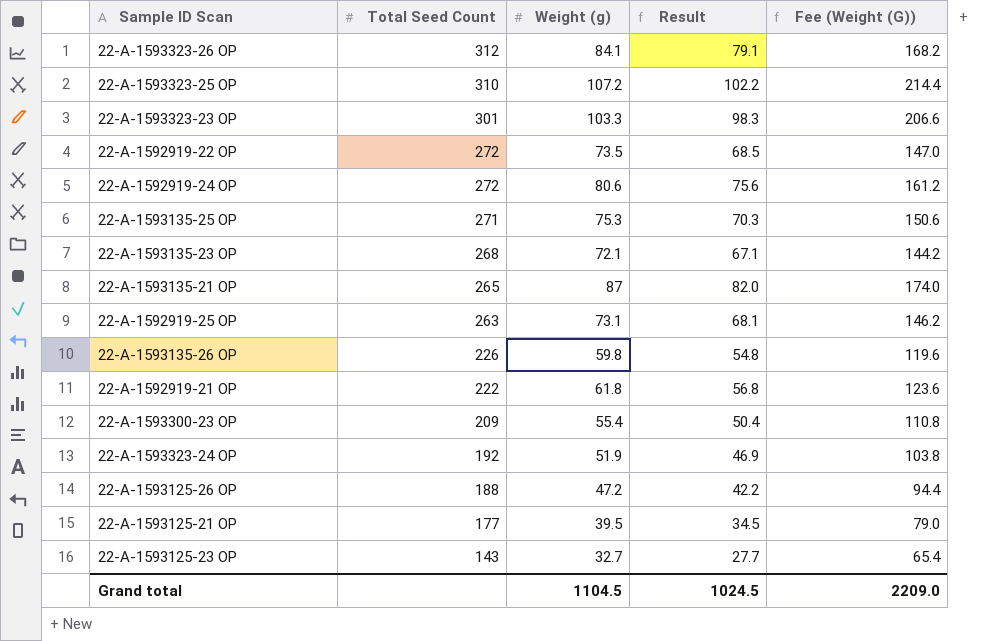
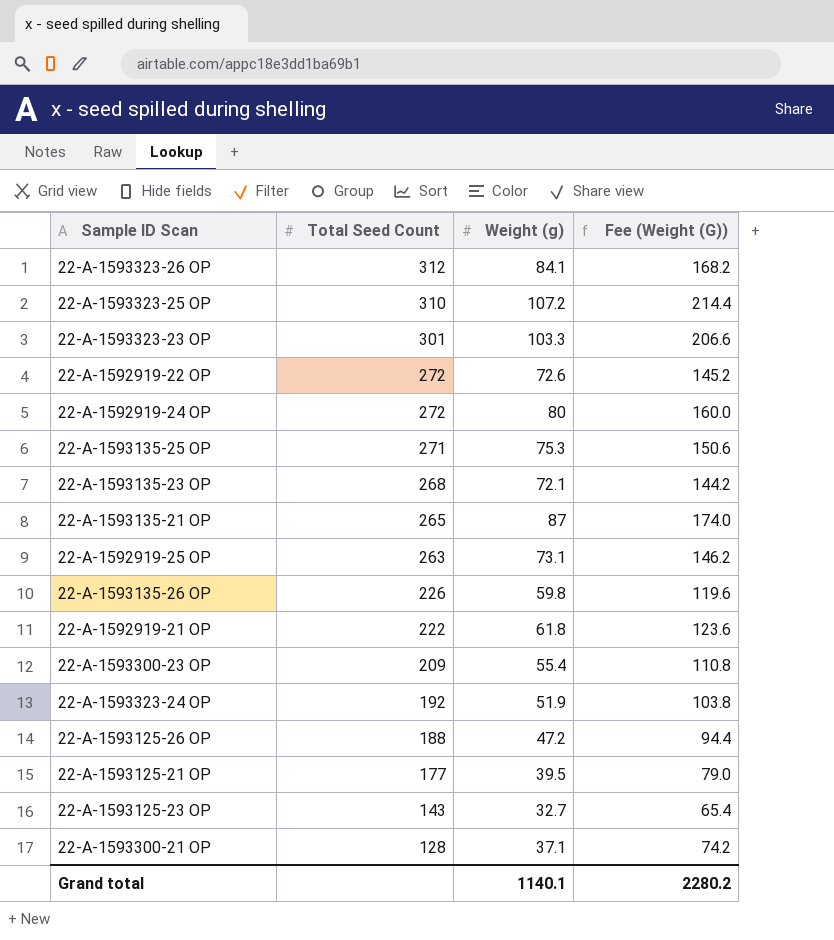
column Result | formula: [Weight (g)] - 5 -> none
22-A-1592919-22 OP | Weight (g): 73.5 -> 72.6
22-A-1592919-22 OP | Fee (Weight (G)): 147.0 -> 145.2
22-A-1592919-24 OP | Weight (g): 80.6 -> 80
22-A-1592919-24 OP | Fee (Weight (G)): 161.2 -> 160.0
row 22-A-1593300-21 OP: none -> 128 | 37.1 | 74.2
Grand total | Weight (g): 1104.5 -> 1140.1
Grand total | Fee (Weight (G)): 2209.0 -> 2280.2

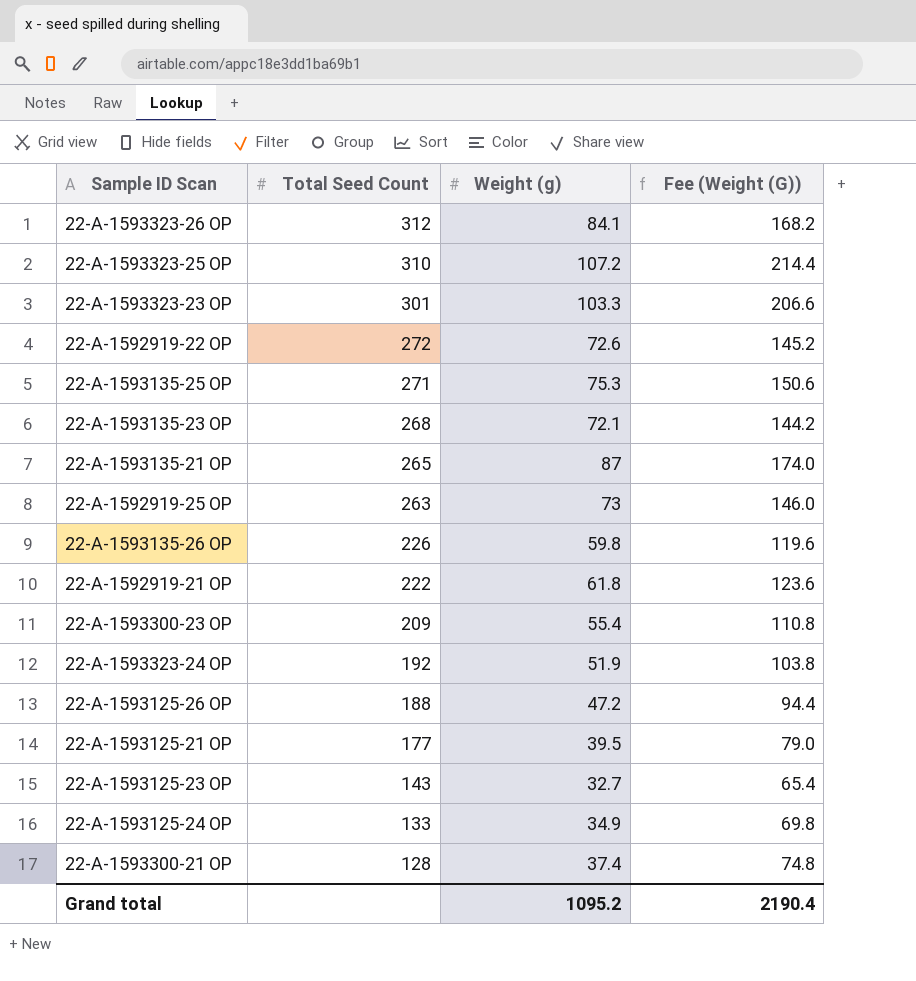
row 22-A-1592919-24 OP: 272 | 80 | 160.0 -> none
22-A-1592919-25 OP | Weight (g): 73.1 -> 73
22-A-1592919-25 OP | Fee (Weight (G)): 146.2 -> 146.0
row 22-A-1593125-24 OP: none -> 133 | 34.9 | 69.8
22-A-1593300-21 OP | Weight (g): 37.1 -> 37.4
22-A-1593300-21 OP | Fee (Weight (G)): 74.2 -> 74.8
Grand total | Weight (g): 1140.1 -> 1095.2
Grand total | Fee (Weight (G)): 2280.2 -> 2190.4

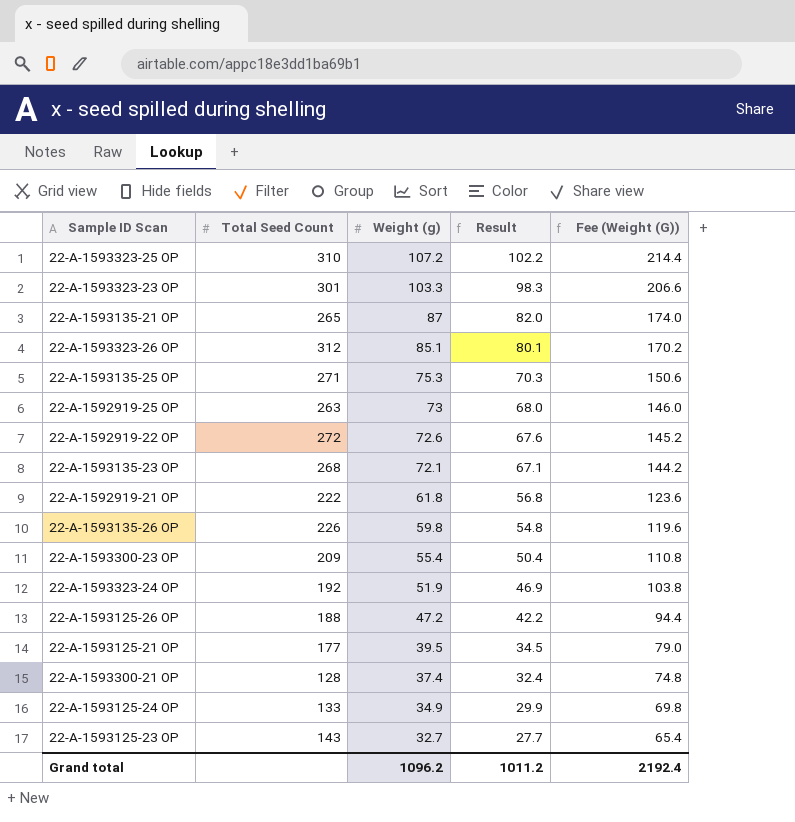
row order: Total Seed Count descending -> Weight (g) descending
column Result | formula: none -> [Weight (g)] - 5
22-A-1593323-26 OP | Weight (g): 84.1 -> 85.1
22-A-1593323-26 OP | Fee (Weight (G)): 168.2 -> 170.2
Grand total | Weight (g): 1095.2 -> 1096.2
Grand total | Fee (Weight (G)): 2190.4 -> 2192.4

